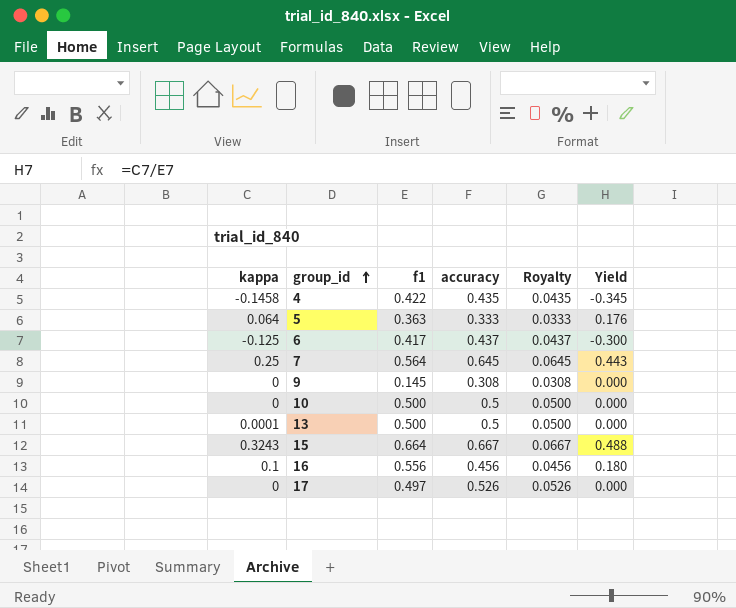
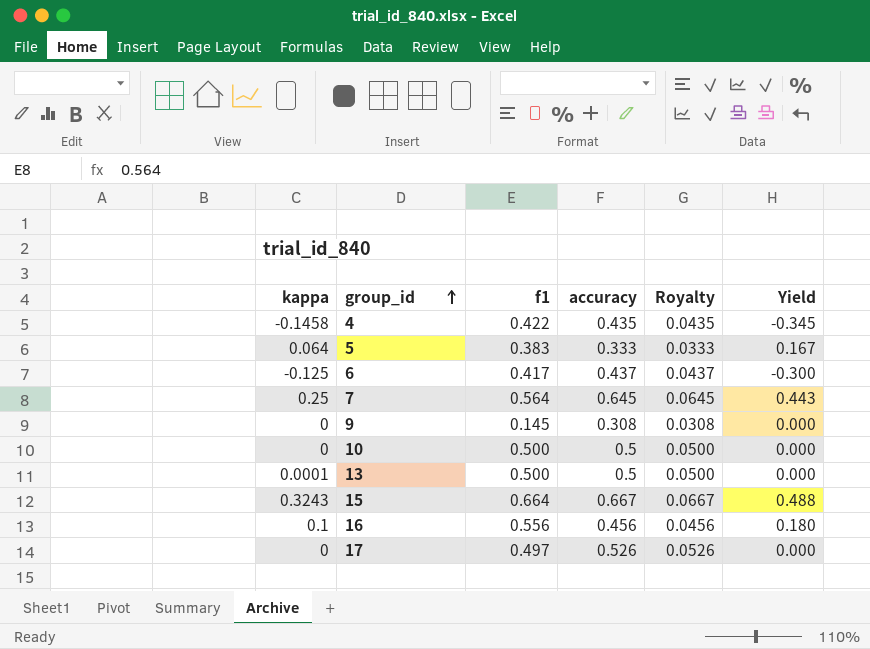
5 | f1: 0.363 -> 0.383
5 | Yield: 0.176 -> 0.167

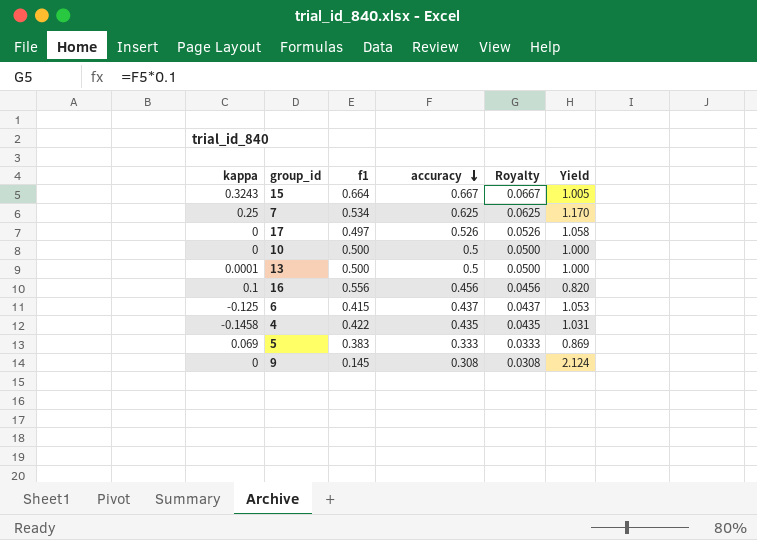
row order: group_id ascending -> accuracy descending
column Yield | formula: [kappa] / [f1] -> [accuracy] / [f1]
7 | f1: 0.564 -> 0.534
7 | accuracy: 0.645 -> 0.625
7 | Royalty: 0.0645 -> 0.0625
6 | f1: 0.417 -> 0.415
5 | kappa: 0.064 -> 0.069

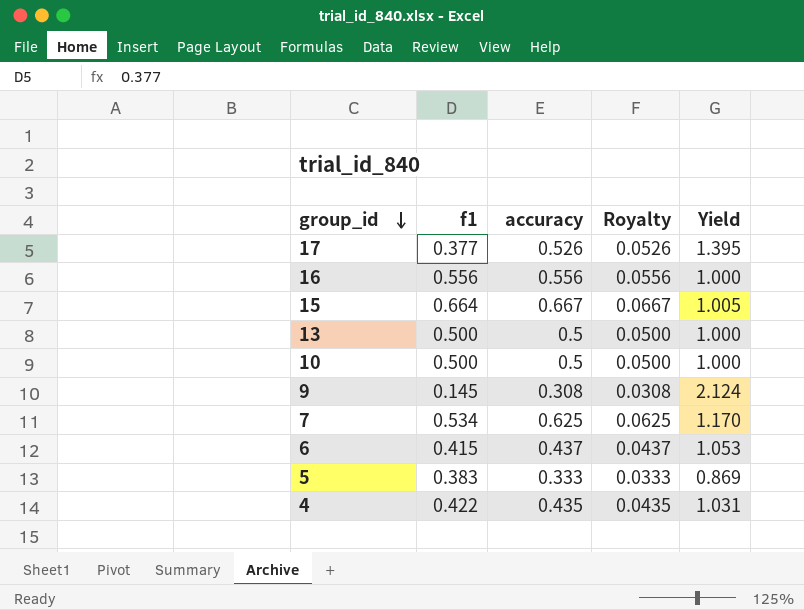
row order: accuracy descending -> group_id descending
column kappa | position: 1 -> none
17 | f1: 0.497 -> 0.377
17 | Yield: 1.058 -> 1.395
16 | accuracy: 0.456 -> 0.556
16 | Royalty: 0.0456 -> 0.0556
16 | Yield: 0.820 -> 1.000

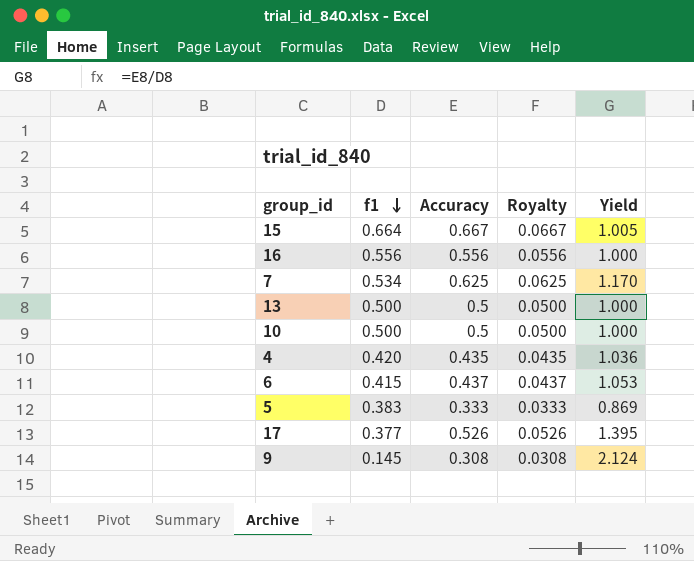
row order: group_id descending -> f1 descending
column name: accuracy -> Accuracy
4 | f1: 0.422 -> 0.420
4 | Yield: 1.031 -> 1.036

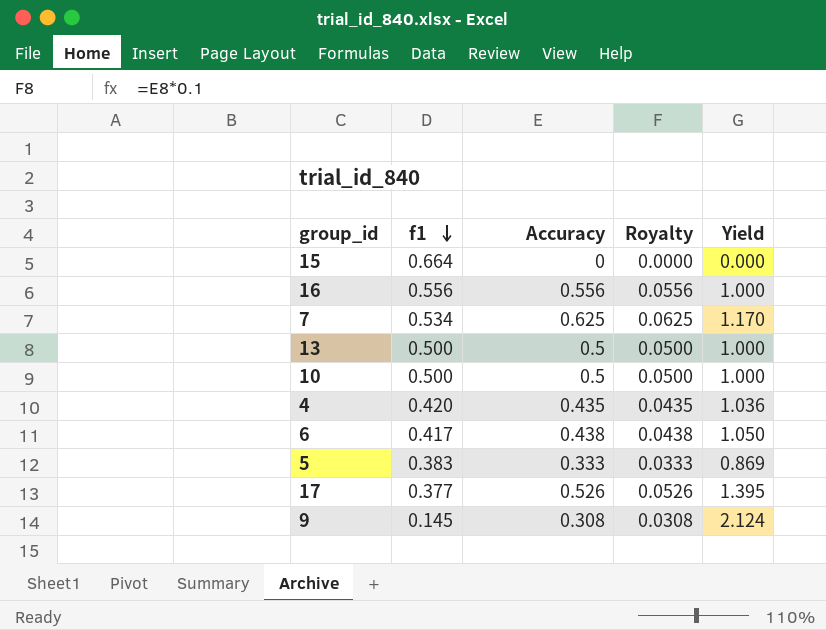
15 | Accuracy: 0.667 -> 0
15 | Royalty: 0.0667 -> 0.0000
15 | Yield: 1.005 -> 0.000
6 | f1: 0.415 -> 0.417
6 | Accuracy: 0.437 -> 0.438
6 | Royalty: 0.0437 -> 0.0438
6 | Yield: 1.053 -> 1.050

